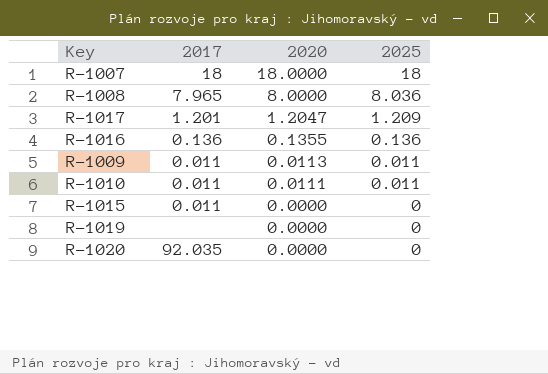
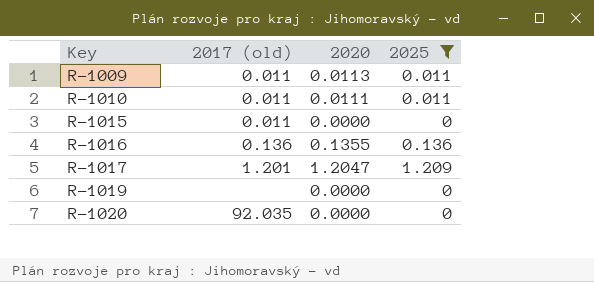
filter: none -> 2025 <= 1.209
row order: 2020 descending -> Key ascending
column name: 2017 -> 2017 (old)

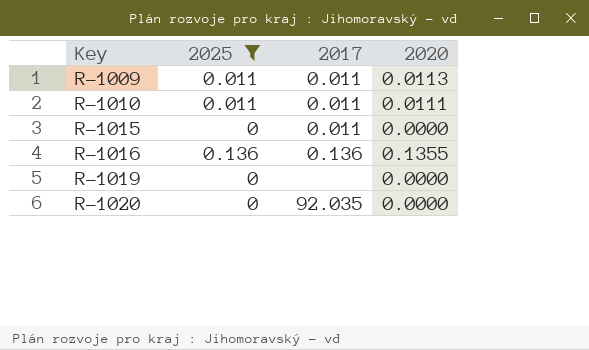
column 2025 | position: 4 -> 2
column name: 2017 (old) -> 2017
row R-1017: 1.201 | 1.2047 | 1.209 -> none

